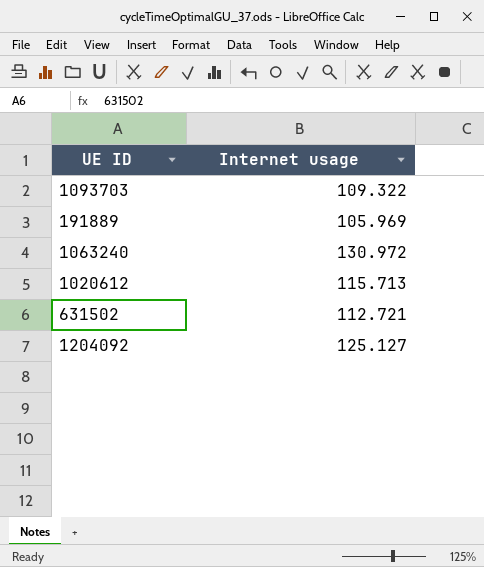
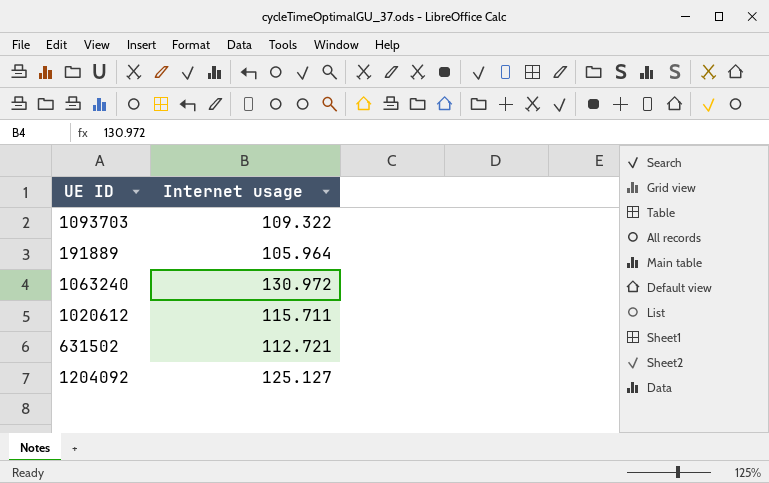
191889 | Internet usage: 105.969 -> 105.964
1020612 | Internet usage: 115.713 -> 115.711

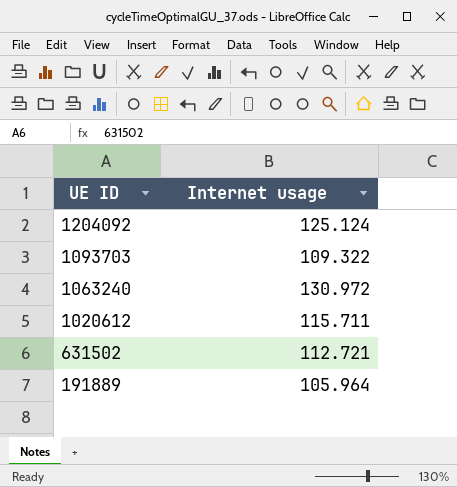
row order: none -> UE ID descending
1204092 | Internet usage: 125.127 -> 125.124

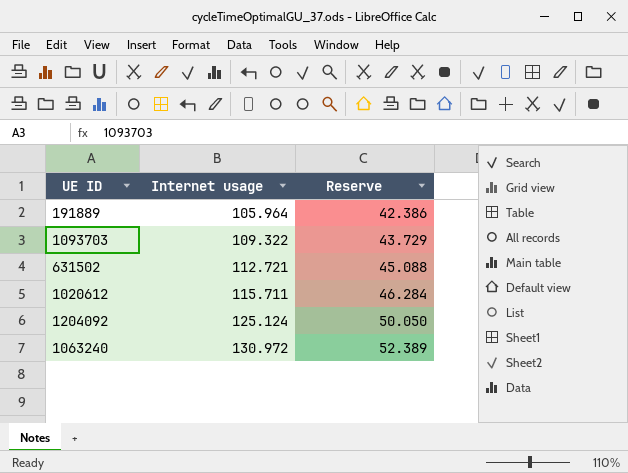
row order: UE ID descending -> Internet usage ascending
column Reserve | formula: none -> [Internet usage] * 0.4

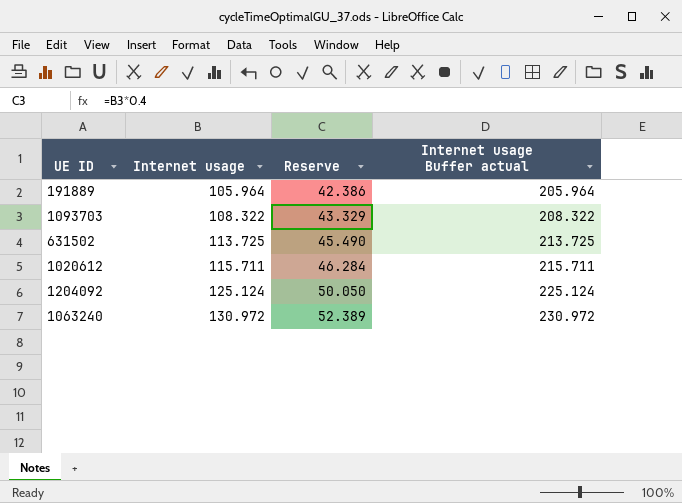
column Internet usage Buffer actual | formula: none -> [Internet usage] + 100
1093703 | Internet usage: 109.322 -> 108.322
1093703 | Reserve: 43.729 -> 43.329
631502 | Internet usage: 112.721 -> 113.725
631502 | Reserve: 45.088 -> 45.490

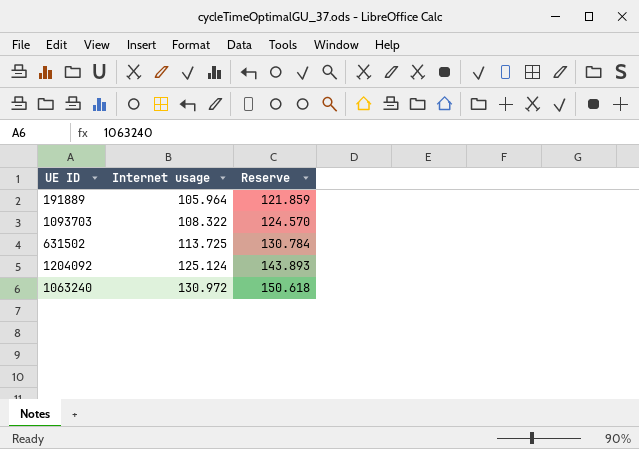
column Internet usage Buffer actual | formula: [Internet usage] + 100 -> none
column Reserve | formula: [Internet usage] * 0.4 -> [Internet usage] * 1.15
row 1020612: 115.711 | 46.284 | 215.711 -> none

